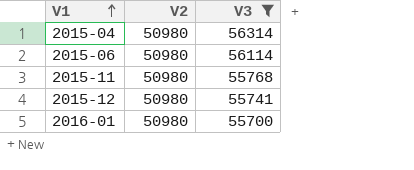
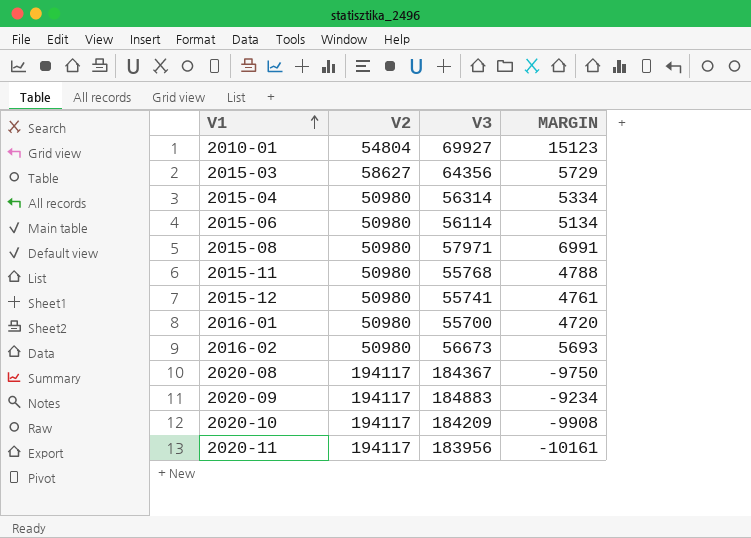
filter: V3 <= 56314 -> none
column MARGIN | formula: none -> [V3] - [V2]

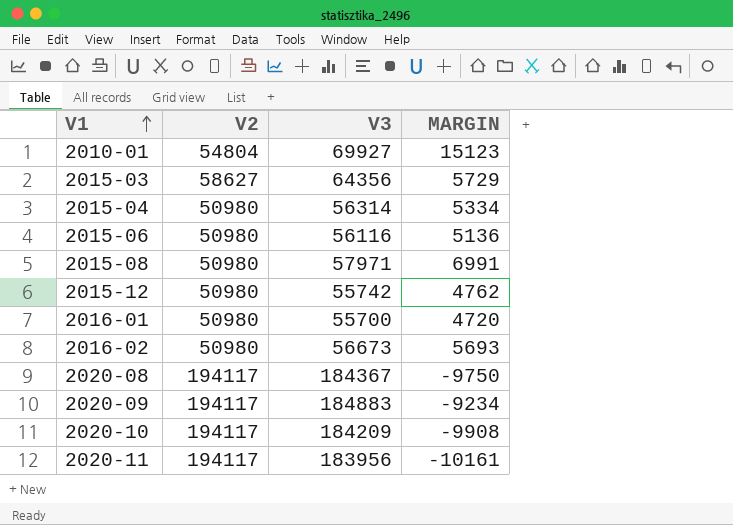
row 2015-11: 50980 | 55768 | 4788 -> none
2015-06 | V3: 56114 -> 56116
2015-06 | MARGIN: 5134 -> 5136
2015-12 | V3: 55741 -> 55742
2015-12 | MARGIN: 4761 -> 4762

